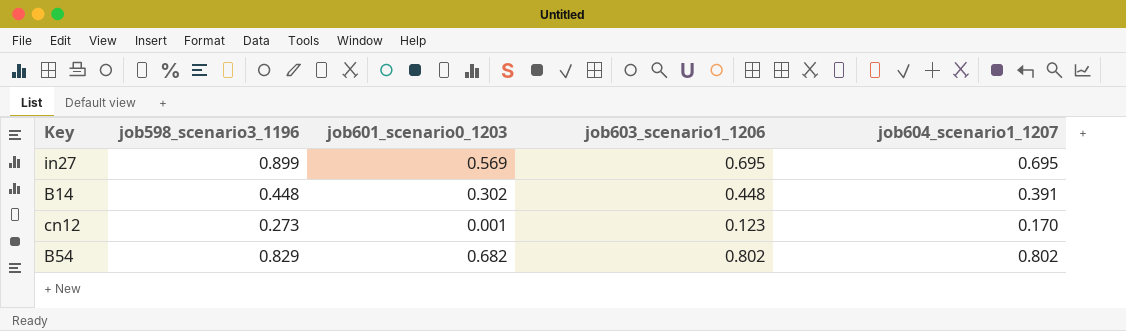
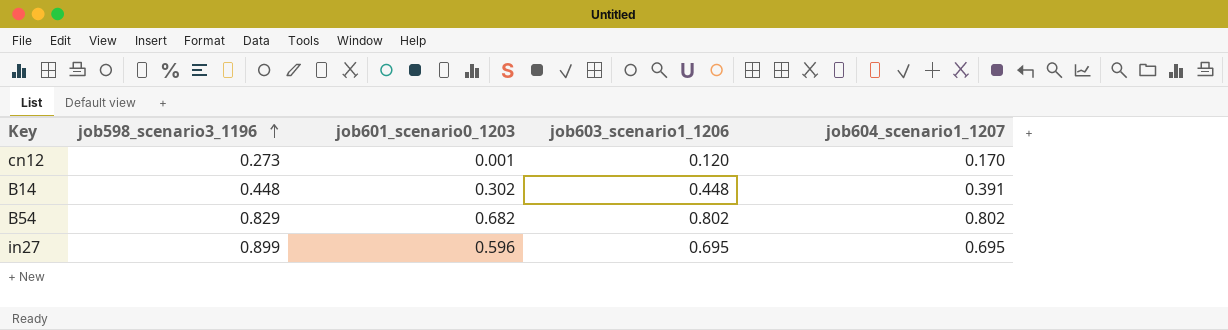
row order: none -> job598_scenario3_1196 ascending
cn12 | job603_scenario1_1206: 0.123 -> 0.120
in27 | job601_scenario0_1203: 0.569 -> 0.596

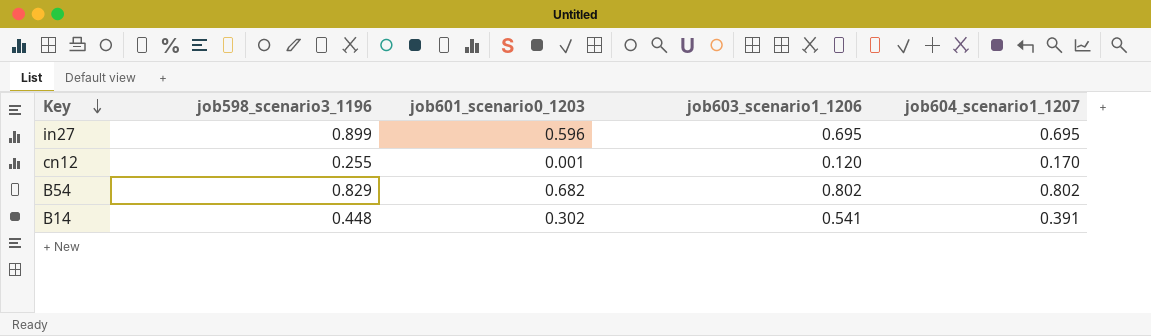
row order: job598_scenario3_1196 ascending -> Key descending
cn12 | job598_scenario3_1196: 0.273 -> 0.255
B14 | job603_scenario1_1206: 0.448 -> 0.541

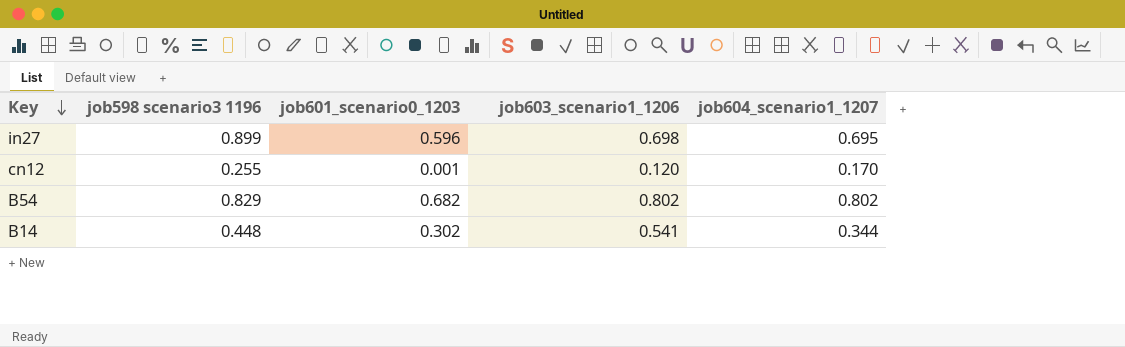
column name: job598_scenario3_1196 -> job598 scenario3 1196
in27 | job603_scenario1_1206: 0.695 -> 0.698
B14 | job604_scenario1_1207: 0.391 -> 0.344

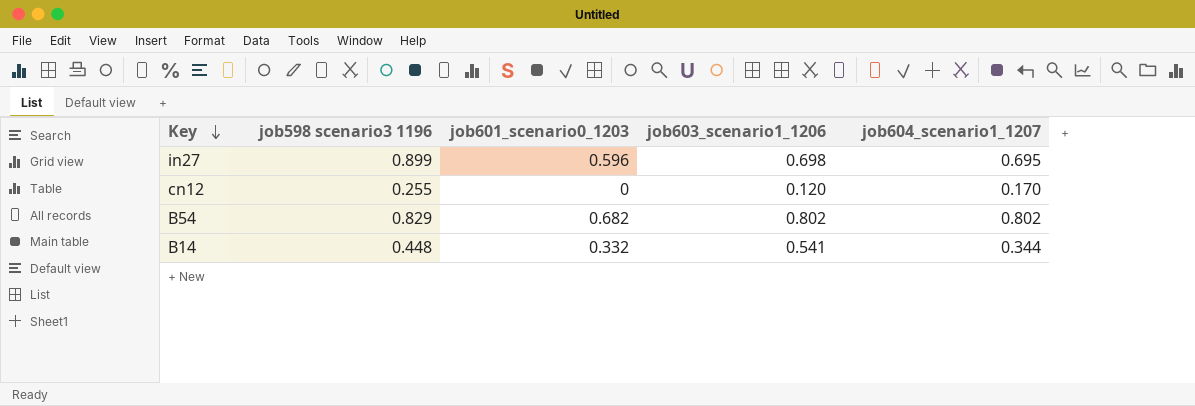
cn12 | job601_scenario0_1203: 0.001 -> 0
B14 | job601_scenario0_1203: 0.302 -> 0.332

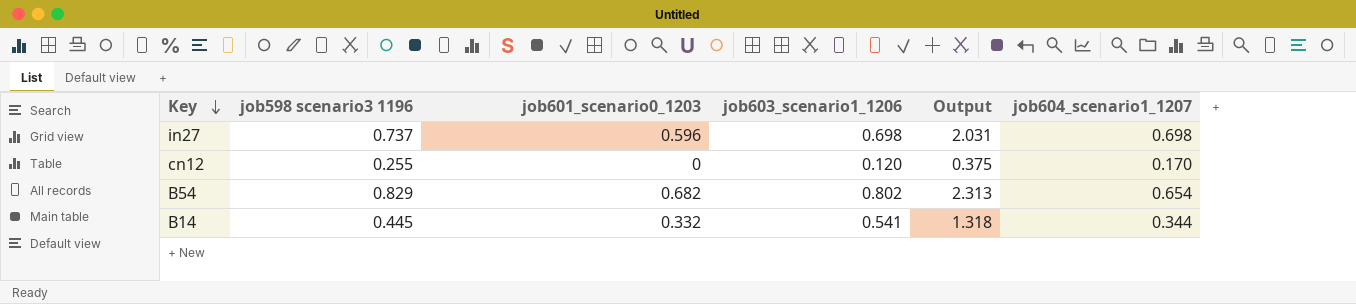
column Output | formula: none -> [job598 scenario3 1196] + [job601_scenario0_1203] + [job603_scenario1_1206]
in27 | job598 scenario3 1196: 0.899 -> 0.737
in27 | job604_scenario1_1207: 0.695 -> 0.698
B54 | job604_scenario1_1207: 0.802 -> 0.654
B14 | job598 scenario3 1196: 0.448 -> 0.445

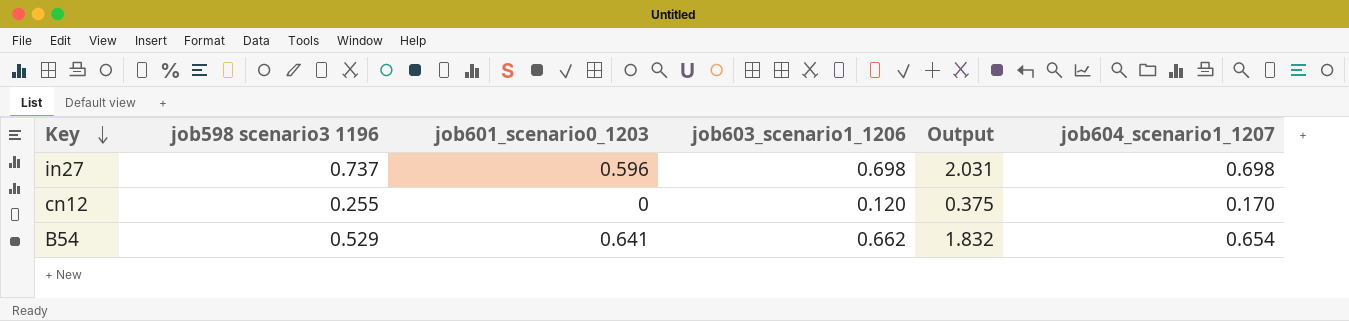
row B14: 0.445 | 0.332 | 0.541 | 1.318 | 0.344 -> none
B54 | job598 scenario3 1196: 0.829 -> 0.529
B54 | job601_scenario0_1203: 0.682 -> 0.641
B54 | job603_scenario1_1206: 0.802 -> 0.662
B54 | Output: 2.313 -> 1.832

